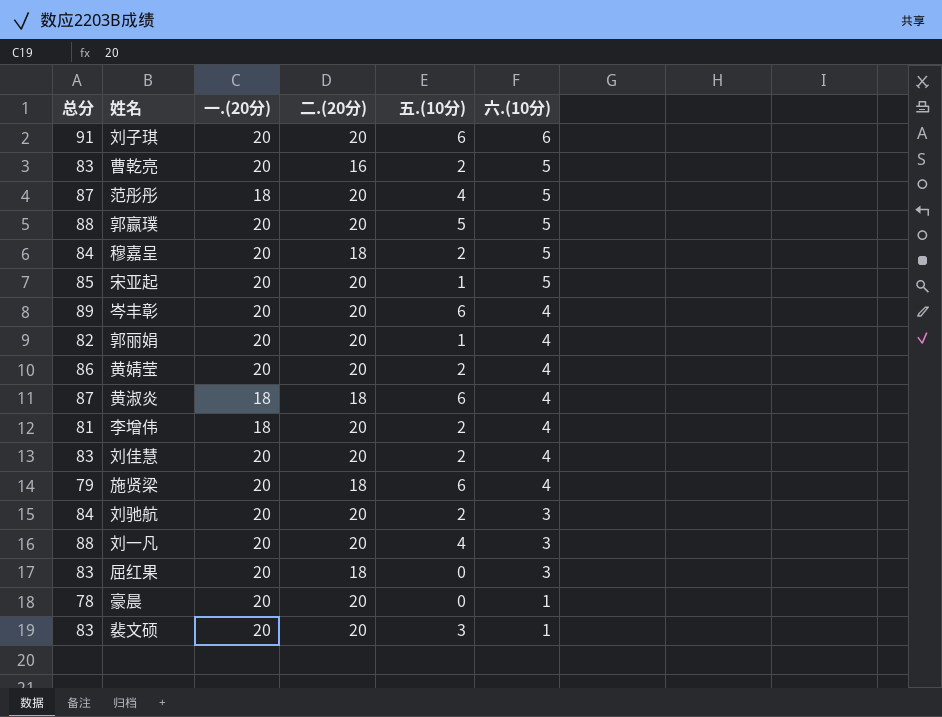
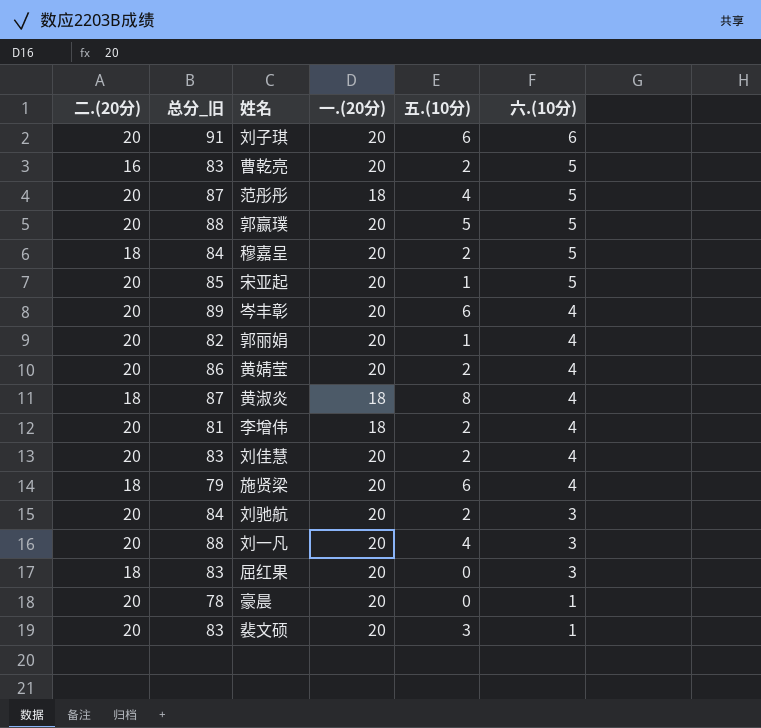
column 二.(20分) | position: 4 -> 1
column name: 总分 -> 总分_旧
黄淑炎 | 五.(10分): 6 -> 8

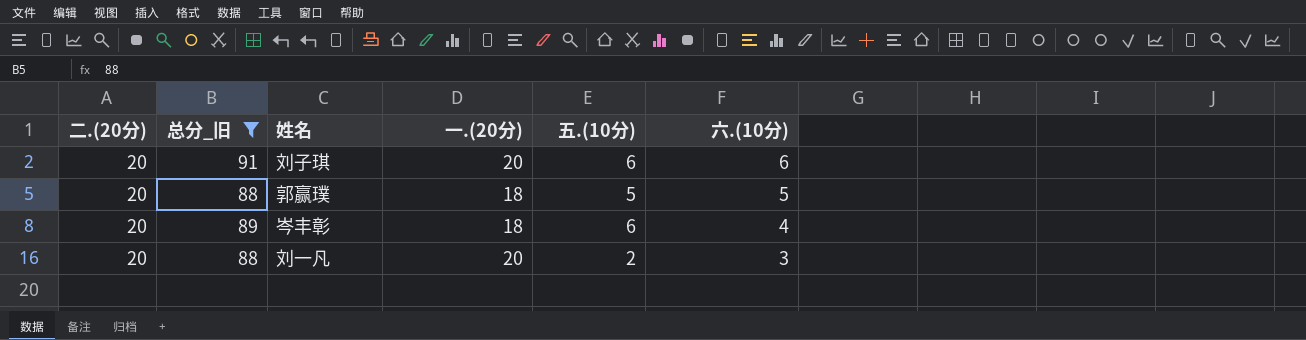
filter: none -> 总分_旧 >= 88
郭赢璞 | 一.(20分): 20 -> 18
岑丰彰 | 一.(20分): 20 -> 18
刘一凡 | 五.(10分): 4 -> 2

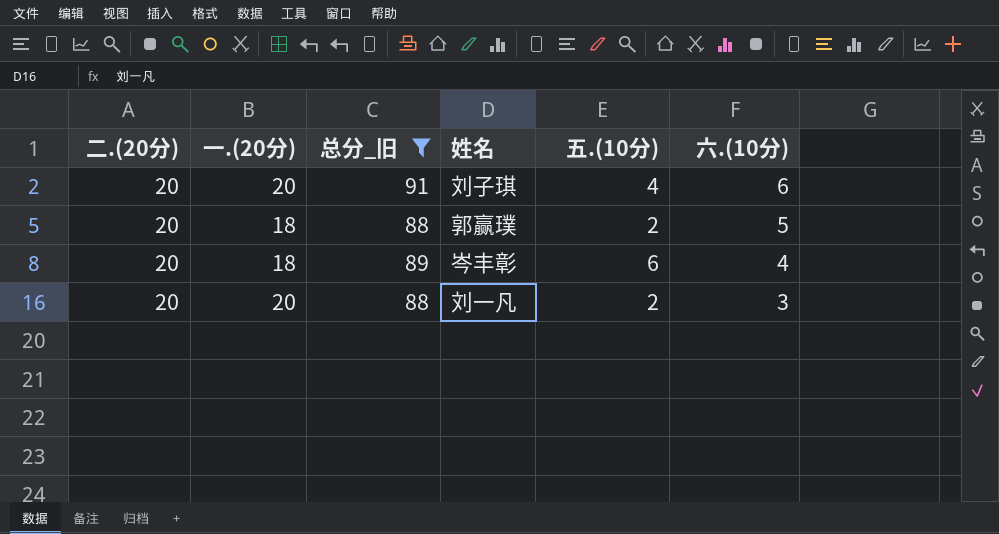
column 一.(20分) | position: 4 -> 2
刘子琪 | 五.(10分): 6 -> 4
郭赢璞 | 五.(10分): 5 -> 2

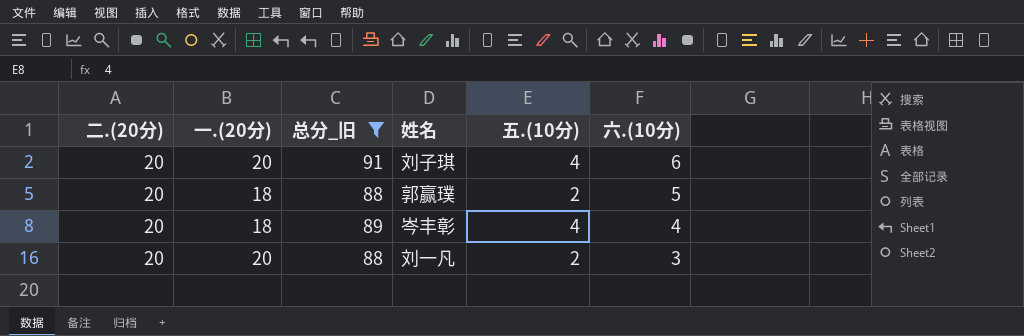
岑丰彰 | 五.(10分): 6 -> 4

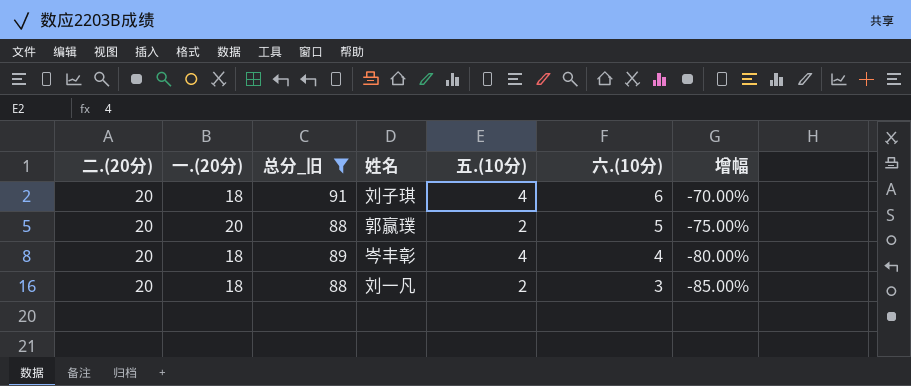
column 增幅 | formula: none -> ([六.(10分)] - [二.(20分)]) / [二.(20分)]
刘子琪 | 一.(20分): 20 -> 18
郭赢璞 | 一.(20分): 18 -> 20
刘一凡 | 一.(20分): 20 -> 18

